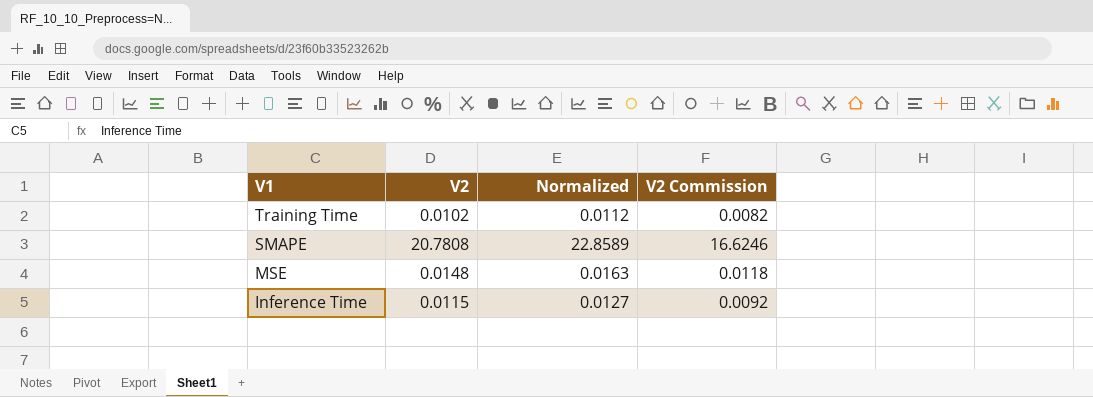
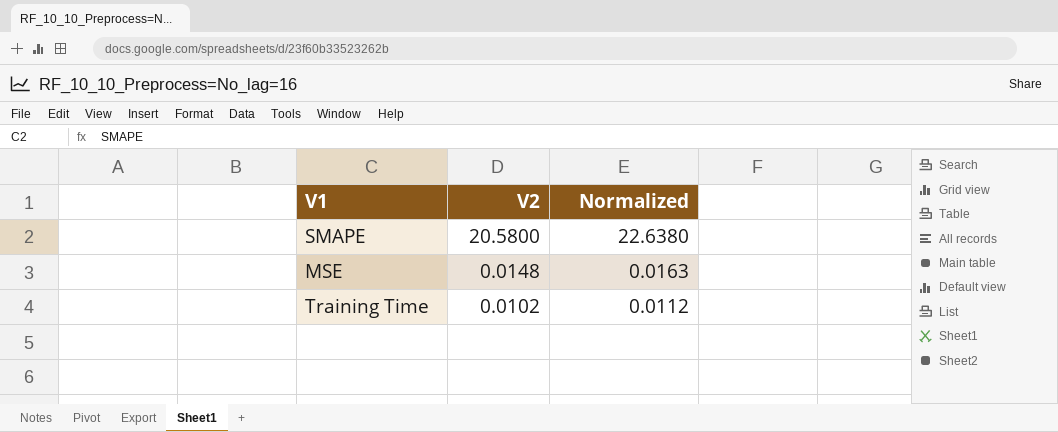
row order: V1 descending -> V2 descending
column V2 Commission | formula: [V2] * 0.8 -> none
row Inference Time: 0.0115 | 0.0127 | 0.0092 -> none
SMAPE | V2: 20.7808 -> 20.5800
SMAPE | Normalized: 22.8589 -> 22.6380

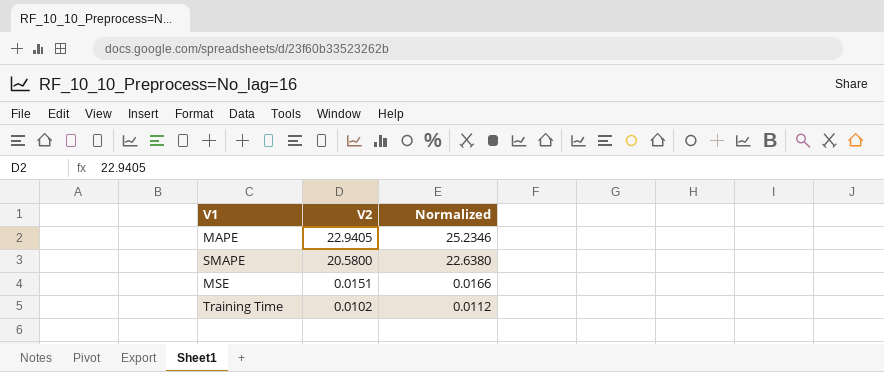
row MAPE: none -> 22.9405 | 25.2346
MSE | V2: 0.0148 -> 0.0151
MSE | Normalized: 0.0163 -> 0.0166

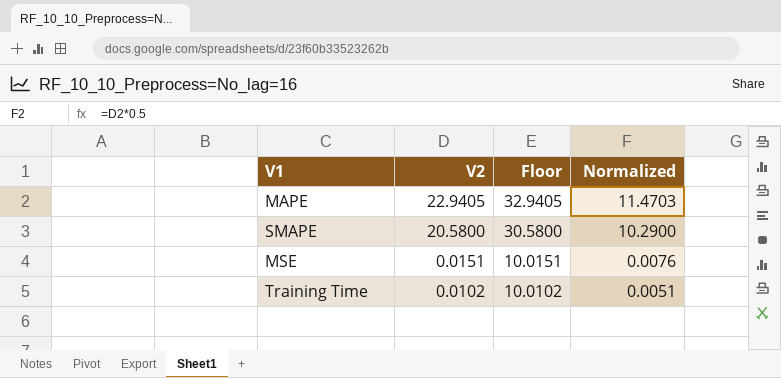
column Floor | formula: none -> [V2] + 10
column Normalized | formula: [V2] * 1.1 -> [V2] * 0.5

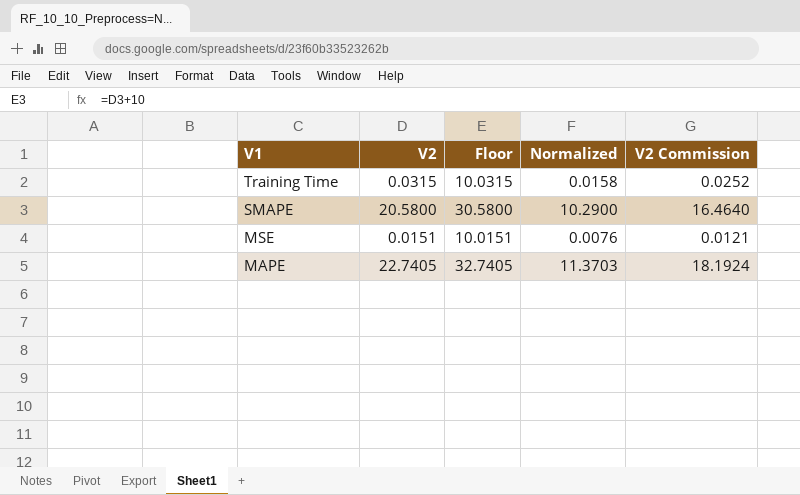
row order: V2 descending -> V1 descending
column V2 Commission | formula: none -> [V2] * 0.8
Training Time | V2: 0.0102 -> 0.0315
Training Time | Floor: 10.0102 -> 10.0315
Training Time | Normalized: 0.0051 -> 0.0158
MAPE | V2: 22.9405 -> 22.7405
MAPE | Floor: 32.9405 -> 32.7405
MAPE | Normalized: 11.4703 -> 11.3703

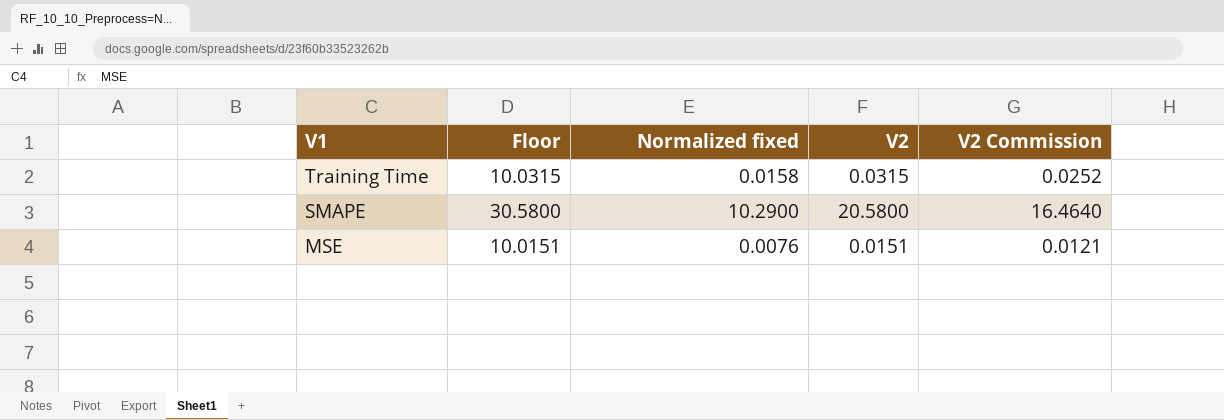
column name: Normalized -> Normalized fixed
column V2 | position: 2 -> 4
row MAPE: 22.7405 | 32.7405 | 11.3703 | 18.1924 -> none

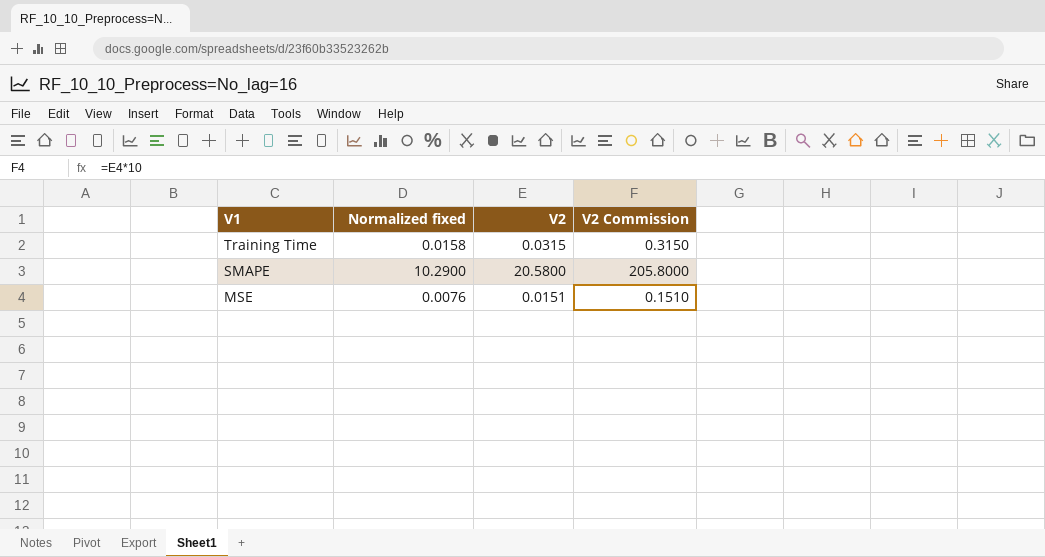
column Floor | formula: [V2] + 10 -> none
column V2 Commission | formula: [V2] * 0.8 -> [V2] * 10

